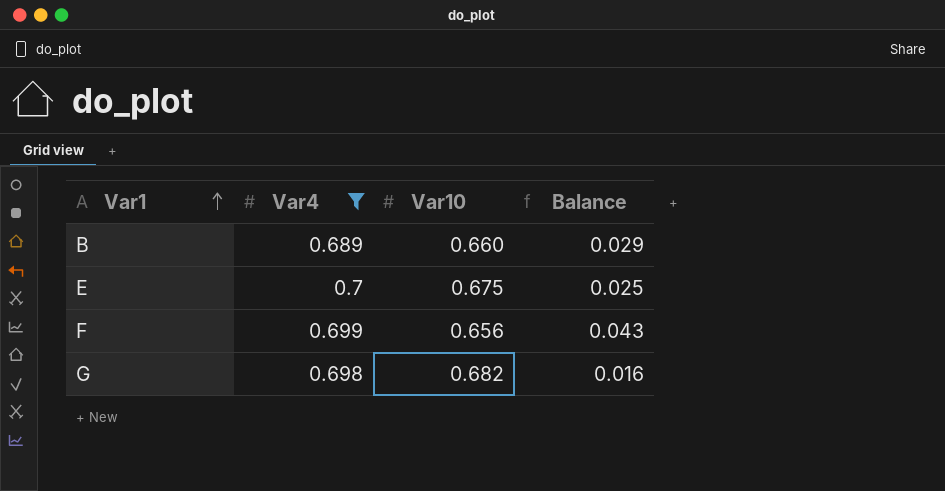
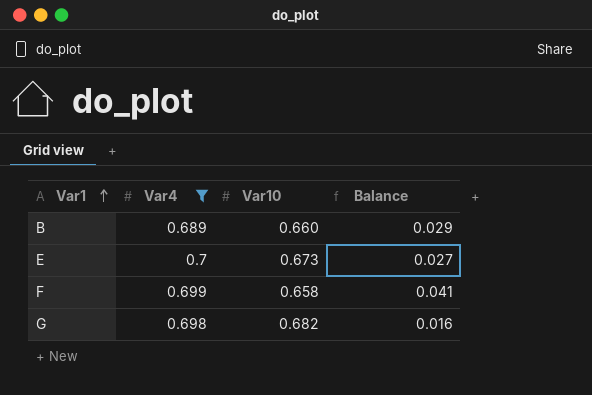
E | Var10: 0.675 -> 0.673
E | Balance: 0.025 -> 0.027
F | Var10: 0.656 -> 0.658
F | Balance: 0.043 -> 0.041

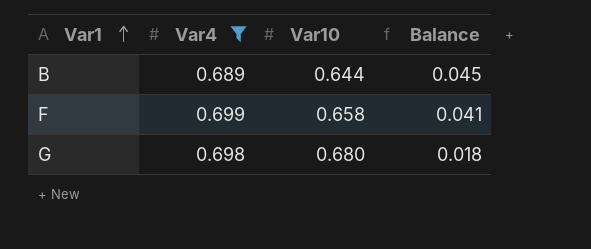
row E: 0.7 | 0.673 | 0.027 -> none
B | Var10: 0.660 -> 0.644
B | Balance: 0.029 -> 0.045
G | Var10: 0.682 -> 0.680
G | Balance: 0.016 -> 0.018

